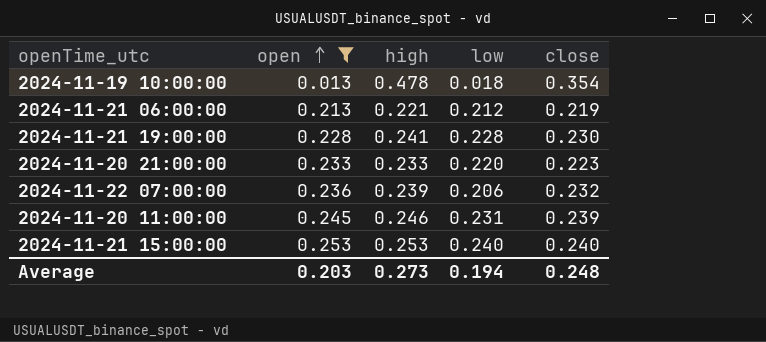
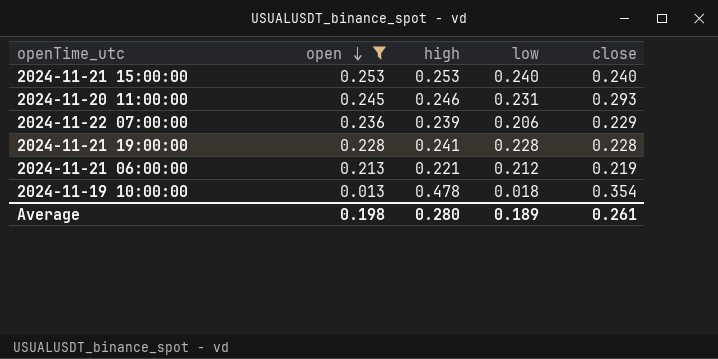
row order: open ascending -> open descending
row 2024-11-20 21:00:00: 0.233 | 0.233 | 0.220 | 0.223 -> none
2024-11-20 11:00:00 | close: 0.239 -> 0.293
2024-11-22 07:00:00 | close: 0.232 -> 0.229
2024-11-21 19:00:00 | close: 0.230 -> 0.228
Average | open: 0.203 -> 0.198
Average | high: 0.273 -> 0.280
Average | low: 0.194 -> 0.189
Average | close: 0.248 -> 0.261

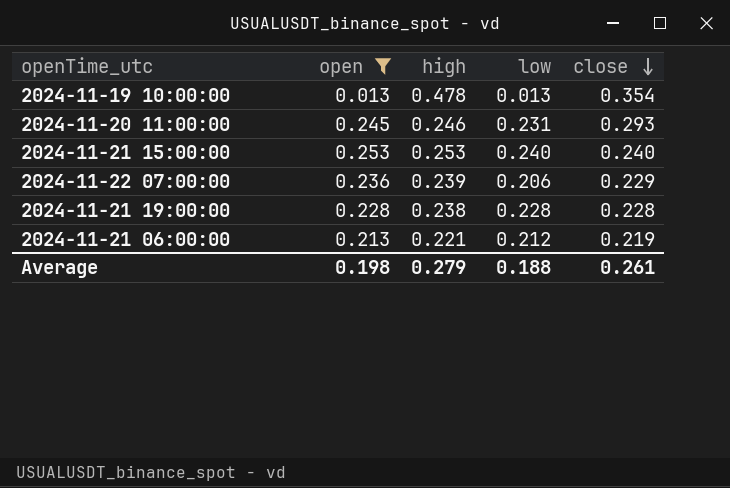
row order: open descending -> close descending
2024-11-19 10:00:00 | low: 0.018 -> 0.013
2024-11-21 19:00:00 | high: 0.241 -> 0.238
Average | high: 0.280 -> 0.279
Average | low: 0.189 -> 0.188

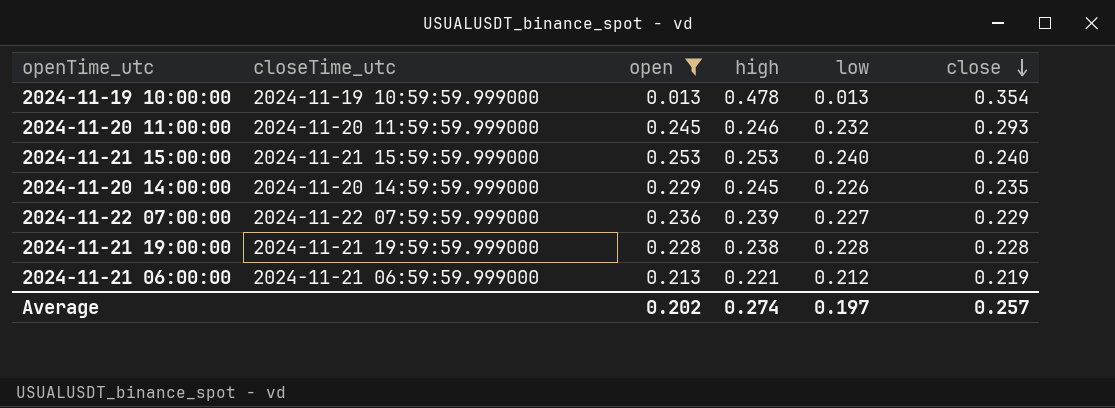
column closeTime_utc | position: none -> 2
2024-11-20 11:00:00 | low: 0.231 -> 0.232
row 2024-11-20 14:00:00: none -> 2024-11-20 14:59:59.999000 | 0.229 | 0.245 | 0.226 | 0.235
2024-11-22 07:00:00 | low: 0.206 -> 0.227
Average | open: 0.198 -> 0.202
Average | high: 0.279 -> 0.274
Average | low: 0.188 -> 0.197
Average | close: 0.261 -> 0.257

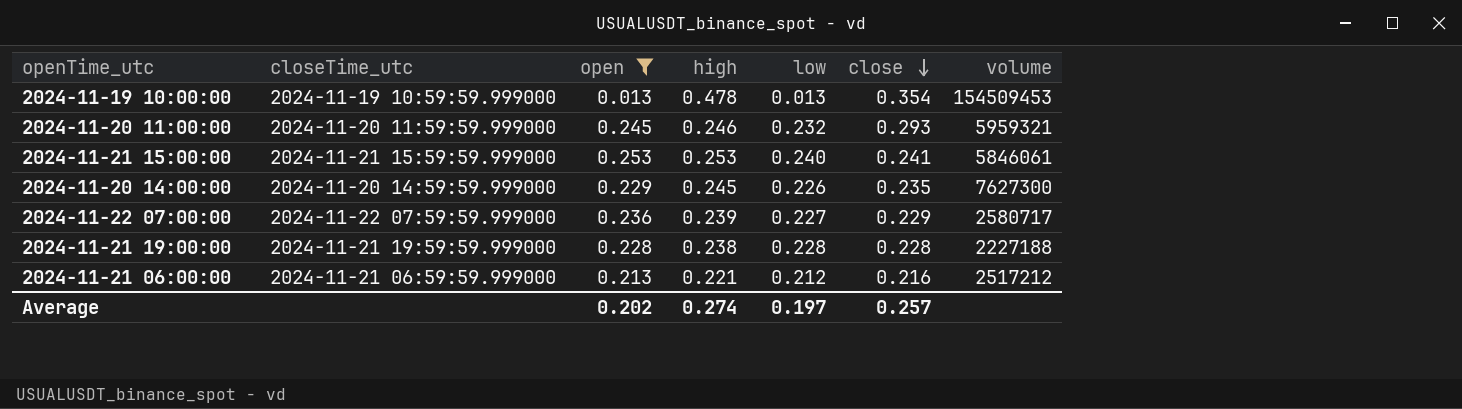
column volume | position: none -> 7
2024-11-21 15:00:00 | close: 0.240 -> 0.241
2024-11-21 06:00:00 | close: 0.219 -> 0.216

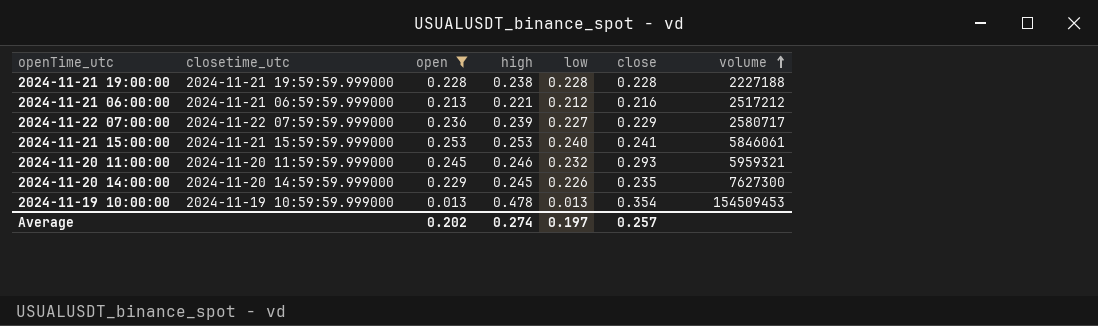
row order: close descending -> volume ascending
column name: closeTime_utc -> closetime_utc

